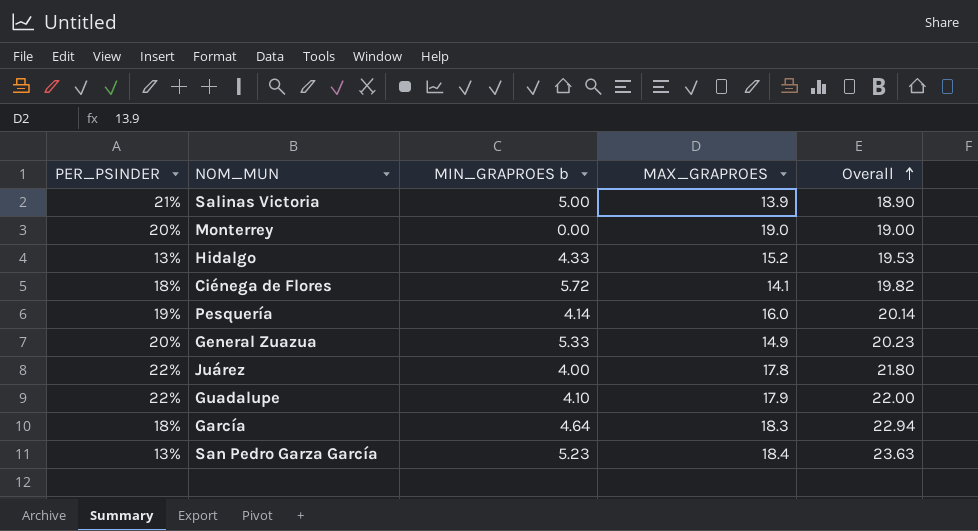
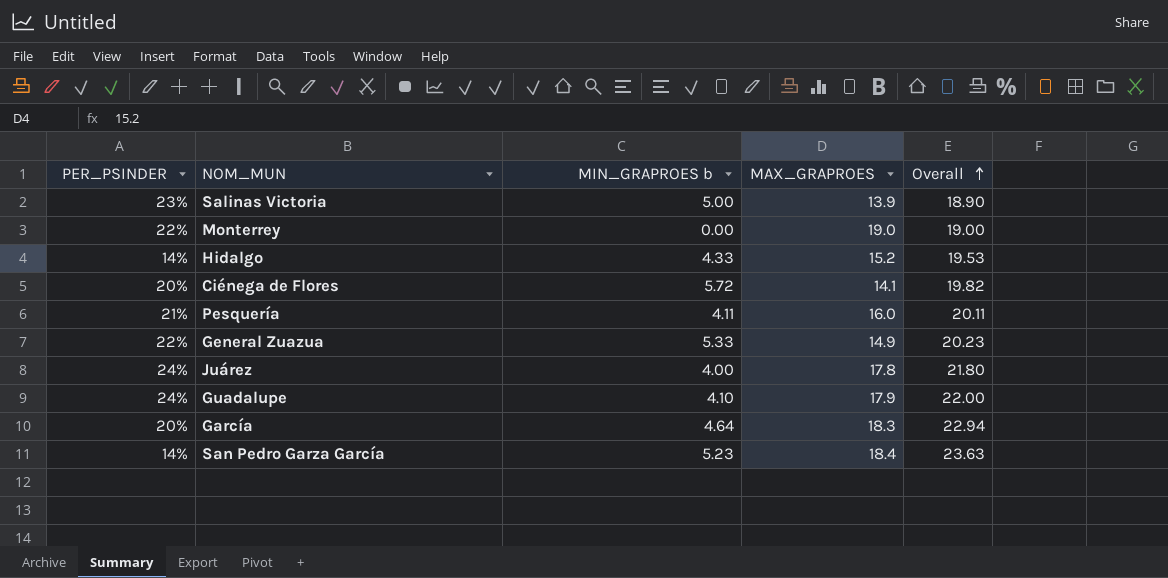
Salinas Victoria | PER_PSINDER: 21% -> 23%
Monterrey | PER_PSINDER: 20% -> 22%
Hidalgo | PER_PSINDER: 13% -> 14%
Ciénega de Flores | PER_PSINDER: 18% -> 20%
Pesquería | PER_PSINDER: 19% -> 21%
Pesquería | MIN_GRAPROES b: 4.14 -> 4.11
Pesquería | Overall: 20.14 -> 20.11
General Zuazua | PER_PSINDER: 20% -> 22%
Juárez | PER_PSINDER: 22% -> 24%
Guadalupe | PER_PSINDER: 22% -> 24%
García | PER_PSINDER: 18% -> 20%
San Pedro Garza García | PER_PSINDER: 13% -> 14%

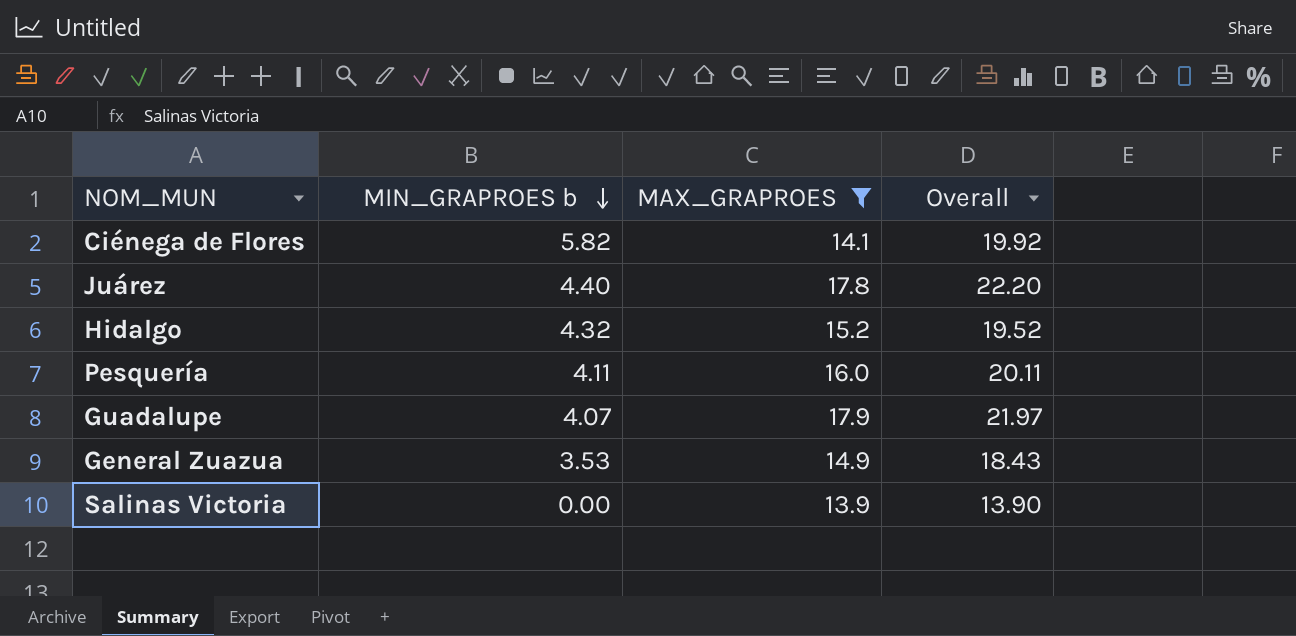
filter: none -> MAX_GRAPROES <= 17.9
row order: Overall ascending -> MIN_GRAPROES b descending
column PER_PSINDER | position: 1 -> none
Ciénega de Flores | MIN_GRAPROES b: 5.72 -> 5.82
Ciénega de Flores | Overall: 19.82 -> 19.92
Juárez | MIN_GRAPROES b: 4.00 -> 4.40
Juárez | Overall: 21.80 -> 22.20
Hidalgo | MIN_GRAPROES b: 4.33 -> 4.32
Hidalgo | Overall: 19.53 -> 19.52
Guadalupe | MIN_GRAPROES b: 4.10 -> 4.07
Guadalupe | Overall: 22.00 -> 21.97
General Zuazua | MIN_GRAPROES b: 5.33 -> 3.53
General Zuazua | Overall: 20.23 -> 18.43
Salinas Victoria | MIN_GRAPROES b: 5.00 -> 0.00
Salinas Victoria | Overall: 18.90 -> 13.90

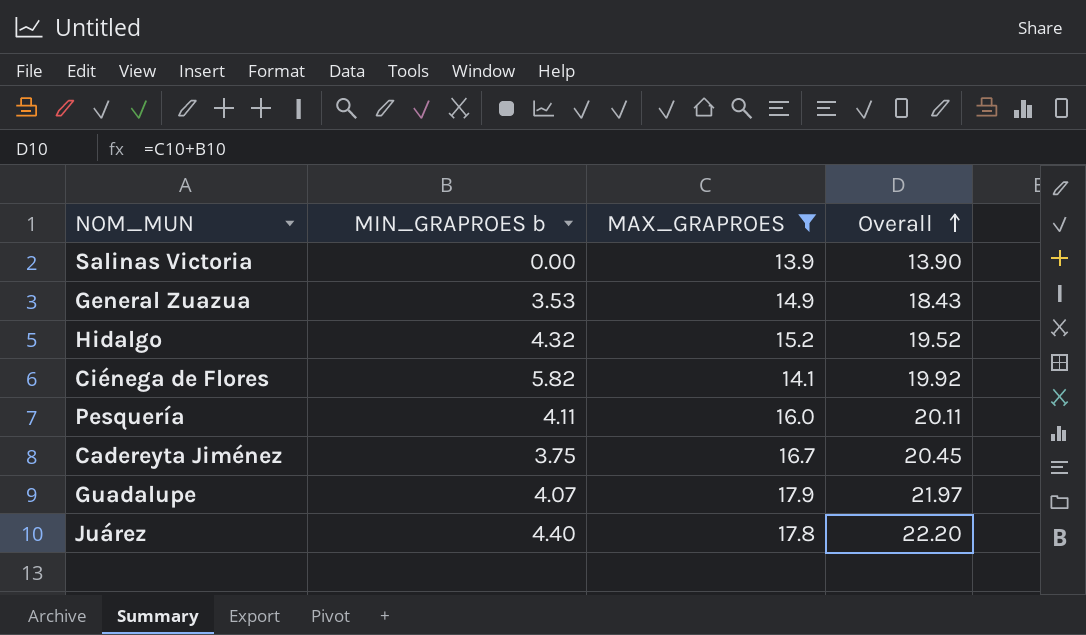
row order: MIN_GRAPROES b descending -> Overall ascending
row Cadereyta Jiménez: none -> 3.75 | 16.7 | 20.45

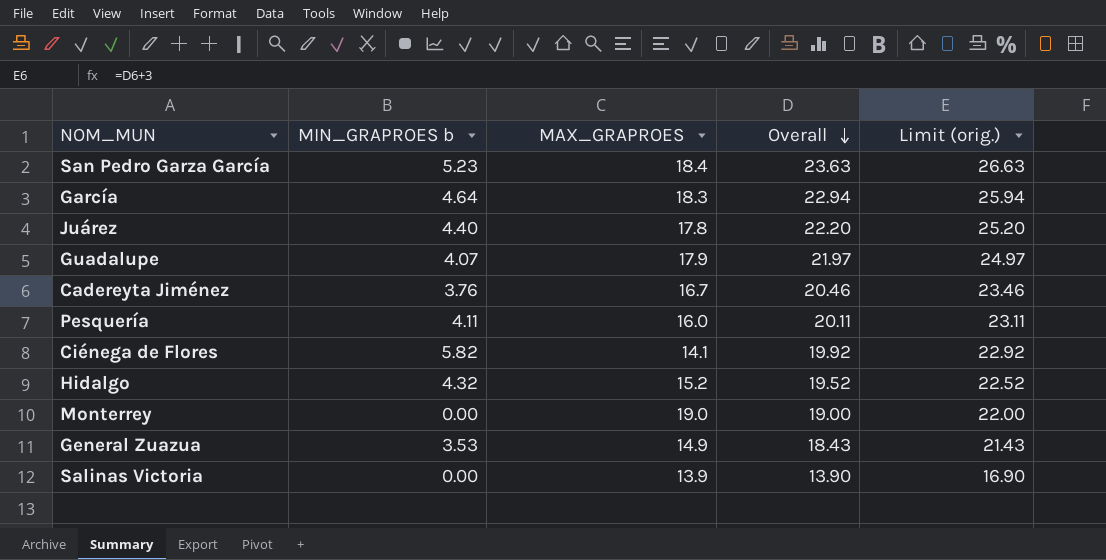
filter: MAX_GRAPROES <= 17.9 -> none
row order: Overall ascending -> Overall descending
column Limit (orig.) | formula: none -> [Overall] + 3
Cadereyta Jiménez | MIN_GRAPROES b: 3.75 -> 3.76
Cadereyta Jiménez | Overall: 20.45 -> 20.46

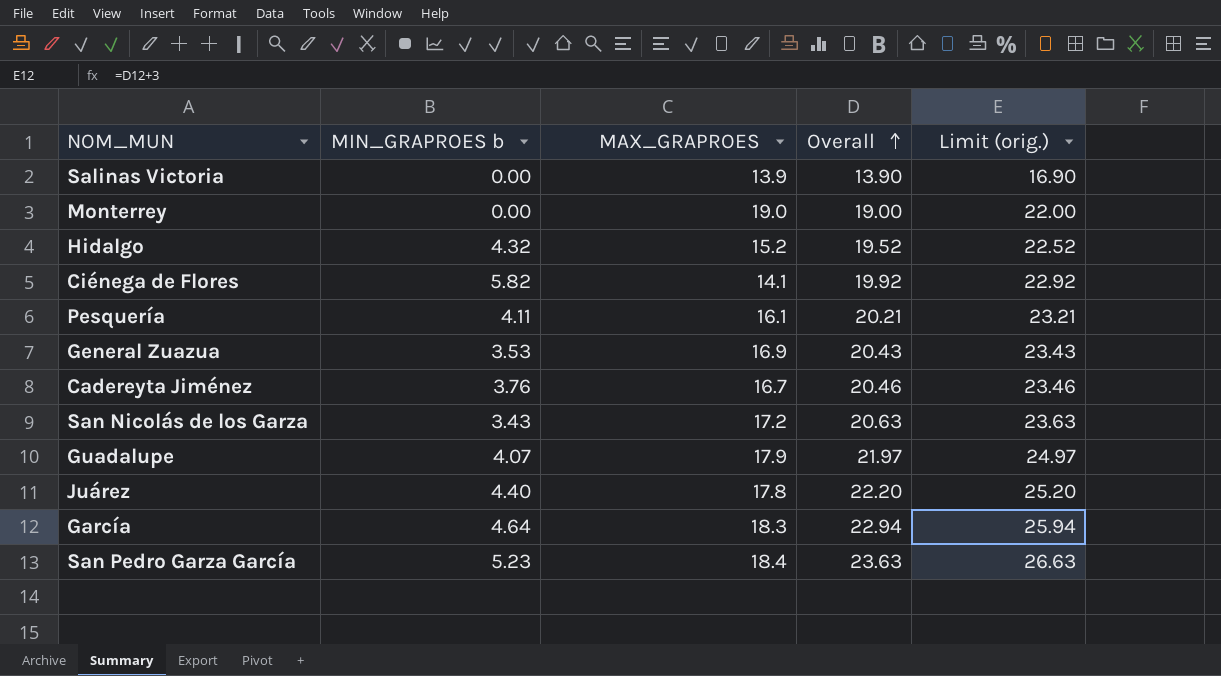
row order: Overall descending -> Overall ascending
Pesquería | MAX_GRAPROES: 16.0 -> 16.1
Pesquería | Overall: 20.11 -> 20.21
Pesquería | Limit (orig.): 23.11 -> 23.21
General Zuazua | MAX_GRAPROES: 14.9 -> 16.9
General Zuazua | Overall: 18.43 -> 20.43
General Zuazua | Limit (orig.): 21.43 -> 23.43
row San Nicolás de los Garza: none -> 3.43 | 17.2 | 20.63 | 23.63

